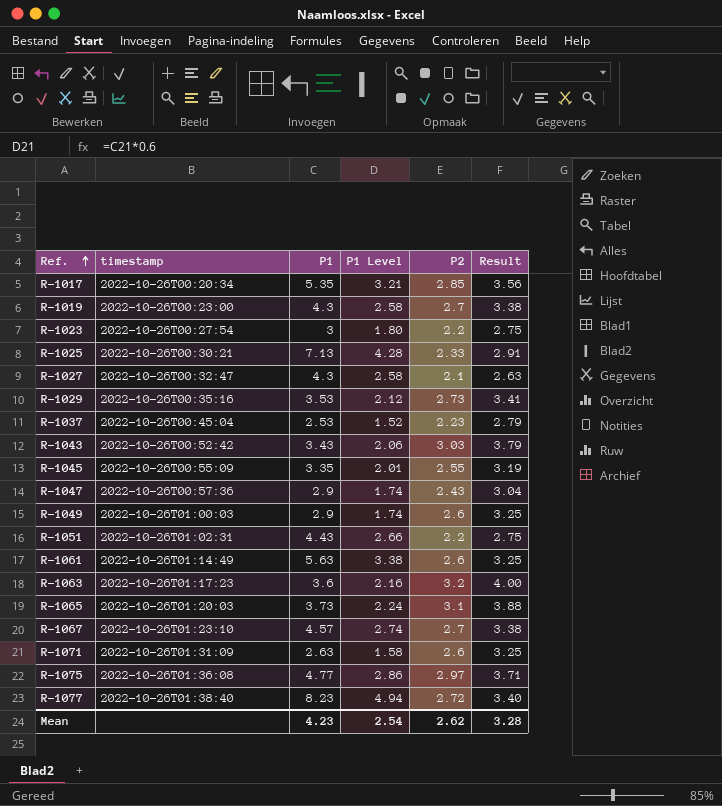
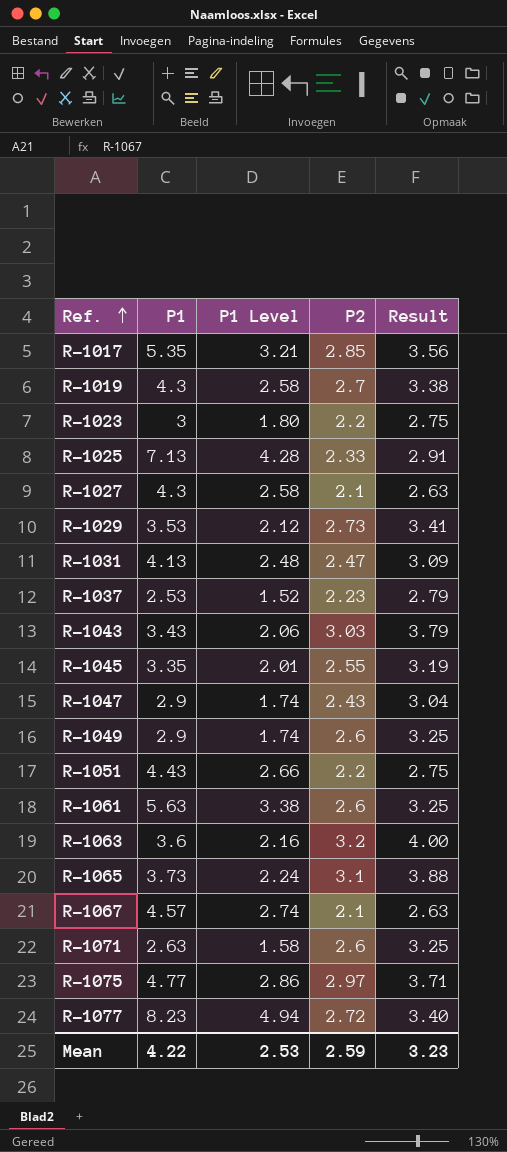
column timestamp | position: 2 -> none
row R-1031: none -> 4.13 | 2.48 | 2.47 | 3.09
R-1067 | P2: 2.7 -> 2.1
R-1067 | Result: 3.38 -> 2.63
Mean | P1: 4.23 -> 4.22
Mean | P1 Level: 2.54 -> 2.53
Mean | P2: 2.62 -> 2.59
Mean | Result: 3.28 -> 3.23

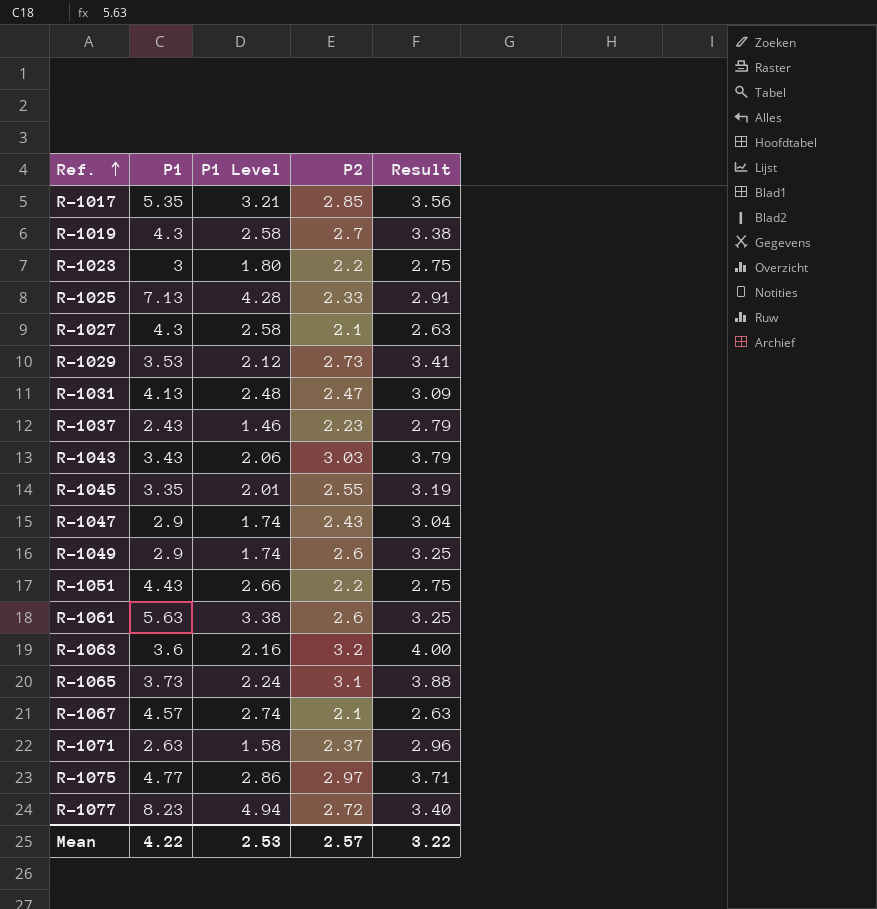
R-1037 | P1: 2.53 -> 2.43
R-1037 | P1 Level: 1.52 -> 1.46
R-1071 | P2: 2.6 -> 2.37
R-1071 | Result: 3.25 -> 2.96
Mean | P2: 2.59 -> 2.57
Mean | Result: 3.23 -> 3.22

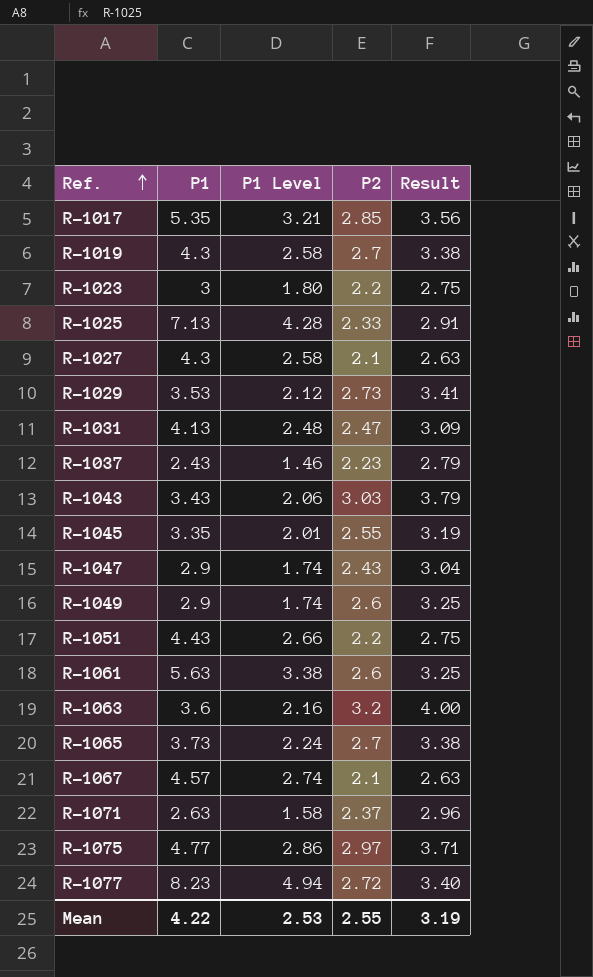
R-1065 | P2: 3.1 -> 2.7
R-1065 | Result: 3.88 -> 3.38
Mean | P2: 2.57 -> 2.55
Mean | Result: 3.22 -> 3.19

